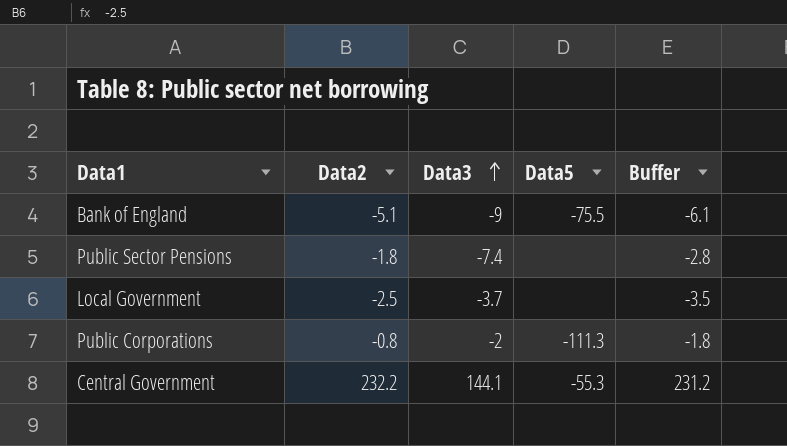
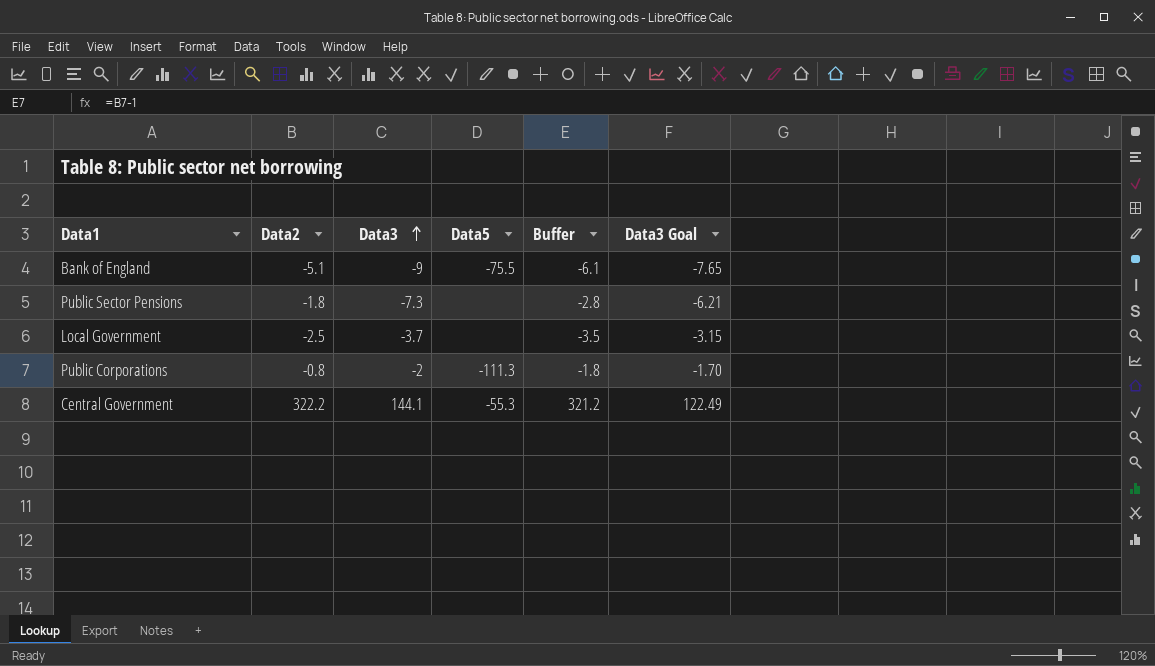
column Data3 Goal | formula: none -> [Data3] * 0.85
Public Sector Pensions | Data3: -7.4 -> -7.3
Central Government | Data2: 232.2 -> 322.2
Central Government | Buffer: 231.2 -> 321.2

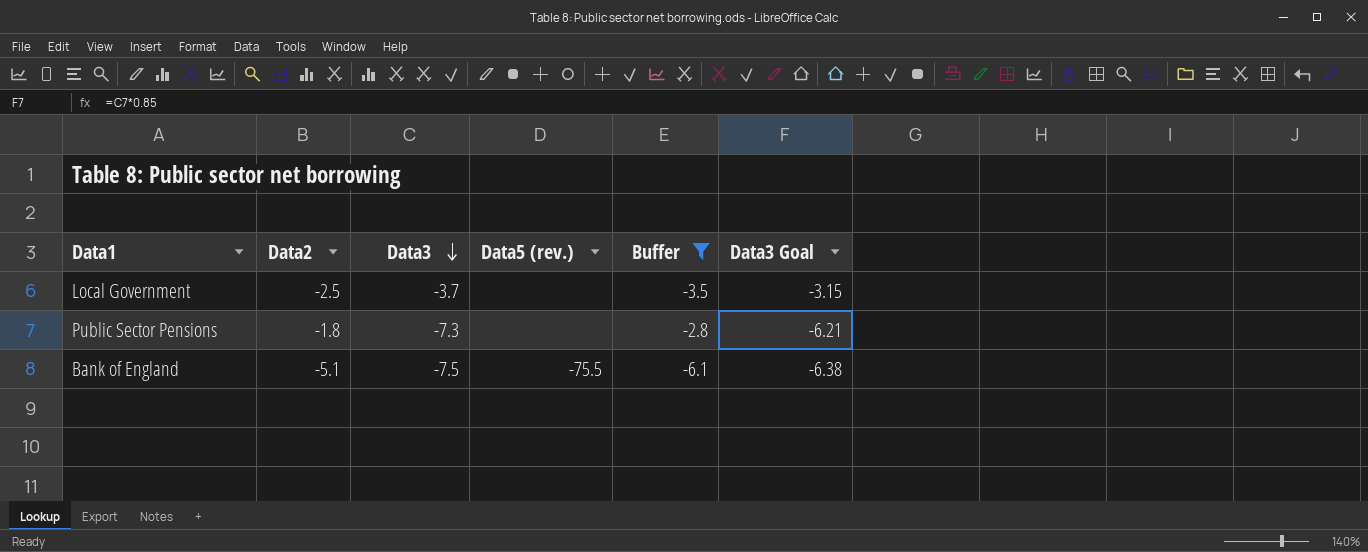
filter: none -> Buffer <= -2.8
row order: Data3 ascending -> Data3 descending
column name: Data5 -> Data5 (rev.)
Bank of England | Data3: -9 -> -7.5
Bank of England | Data3 Goal: -7.65 -> -6.38

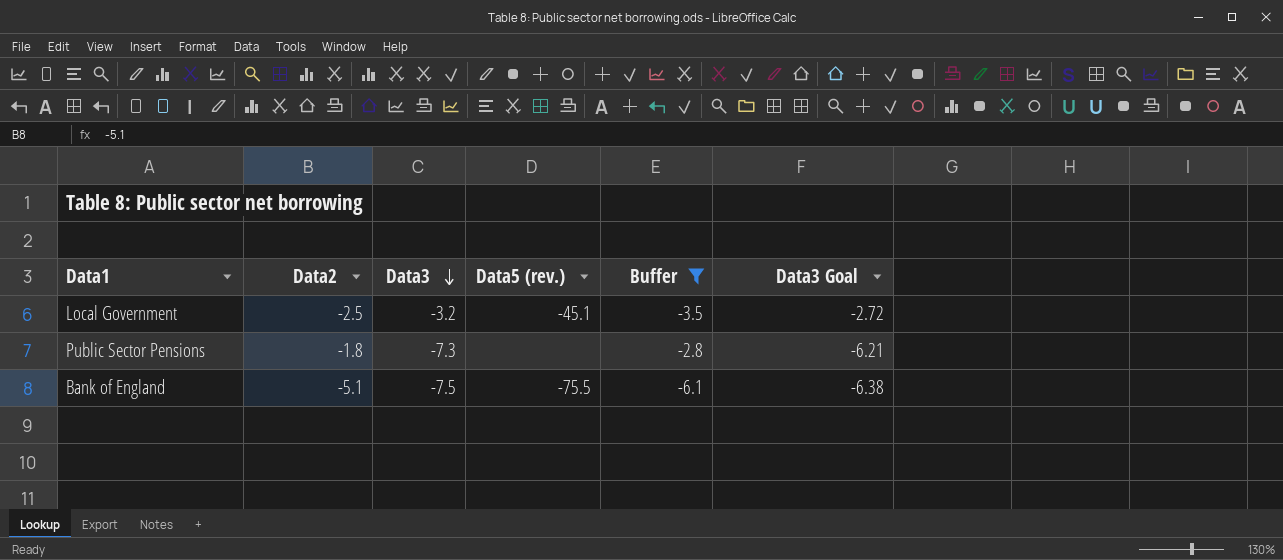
Local Government | Data3: -3.7 -> -3.2
Local Government | Data5 (rev.): none -> -45.1
Local Government | Data3 Goal: -3.15 -> -2.72

